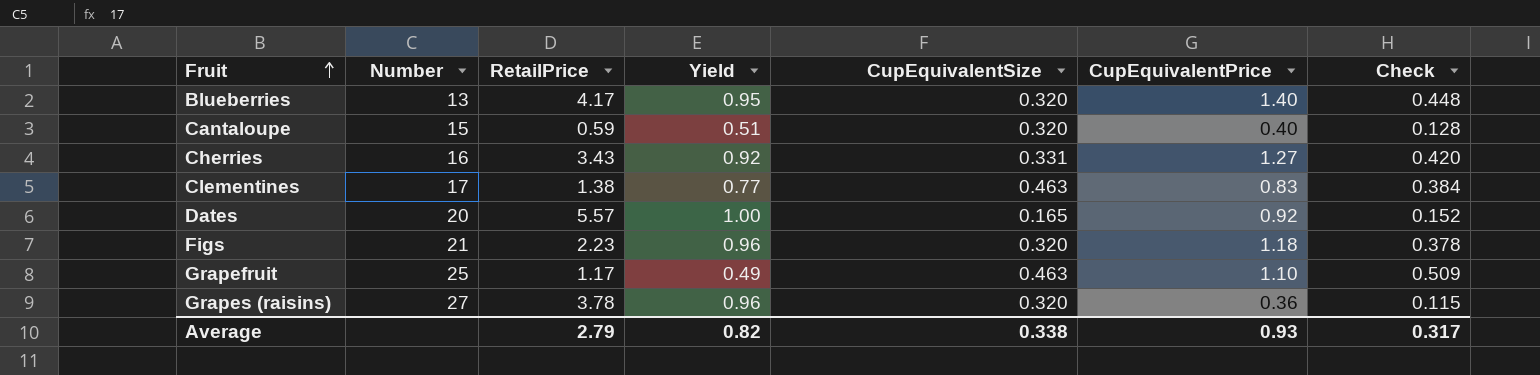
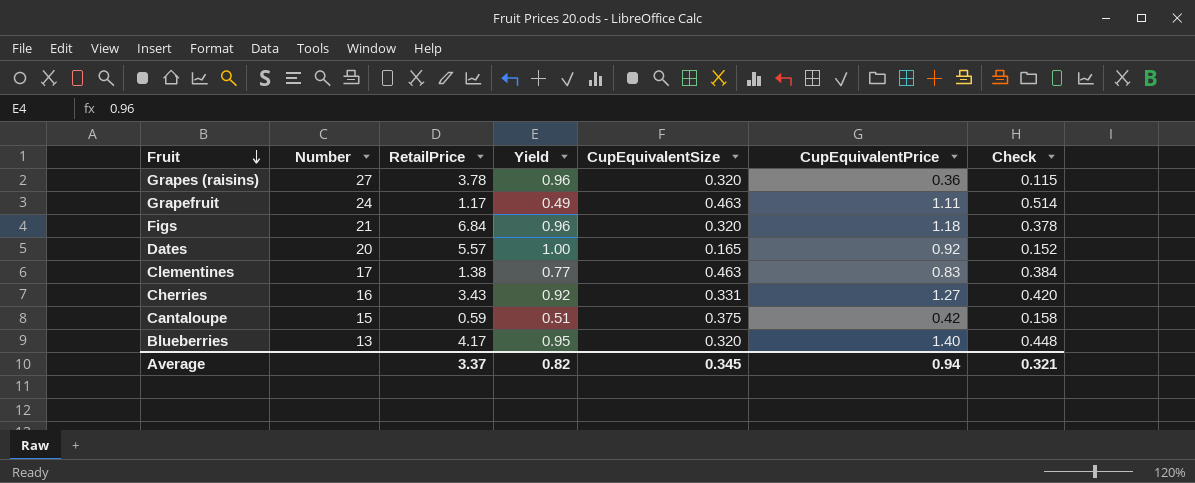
row order: Fruit ascending -> Fruit descending
Grapefruit | Number: 25 -> 24
Grapefruit | CupEquivalentPrice: 1.10 -> 1.11
Grapefruit | Check: 0.509 -> 0.514
Figs | RetailPrice: 2.23 -> 6.84
Cantaloupe | CupEquivalentSize: 0.320 -> 0.375
Cantaloupe | CupEquivalentPrice: 0.40 -> 0.42
Cantaloupe | Check: 0.128 -> 0.158
Average | RetailPrice: 2.79 -> 3.37
Average | CupEquivalentSize: 0.338 -> 0.345
Average | CupEquivalentPrice: 0.93 -> 0.94
Average | Check: 0.317 -> 0.321

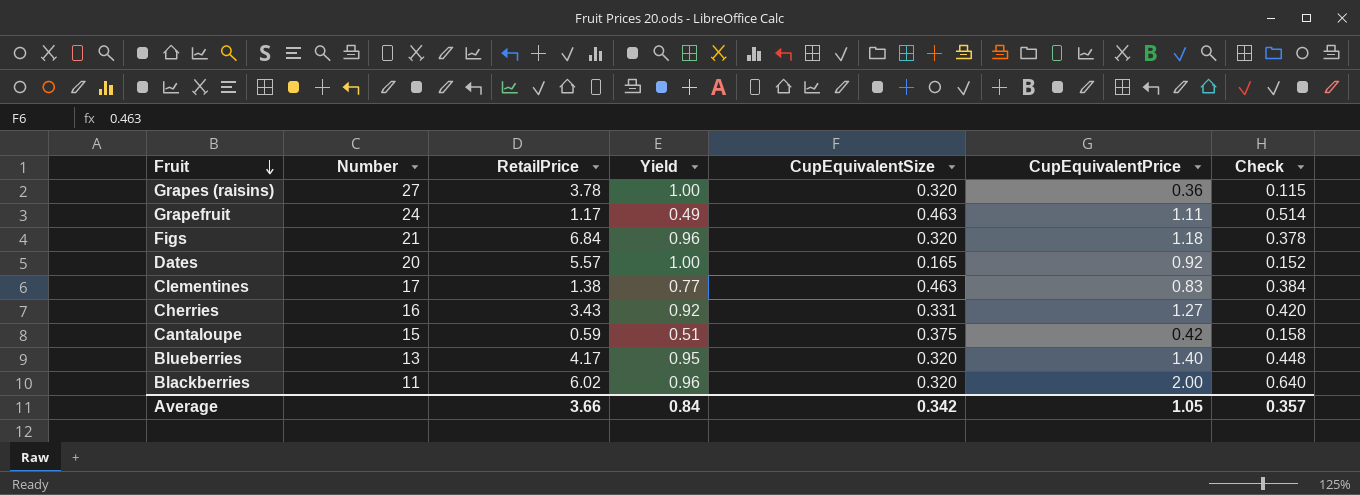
Grapes (raisins) | Yield: 0.96 -> 1.00
row Blackberries: none -> 11 | 6.02 | 0.96 | 0.320 | 2.00 | 0.640
Average | RetailPrice: 3.37 -> 3.66
Average | Yield: 0.82 -> 0.84
Average | CupEquivalentSize: 0.345 -> 0.342
Average | CupEquivalentPrice: 0.94 -> 1.05
Average | Check: 0.321 -> 0.357

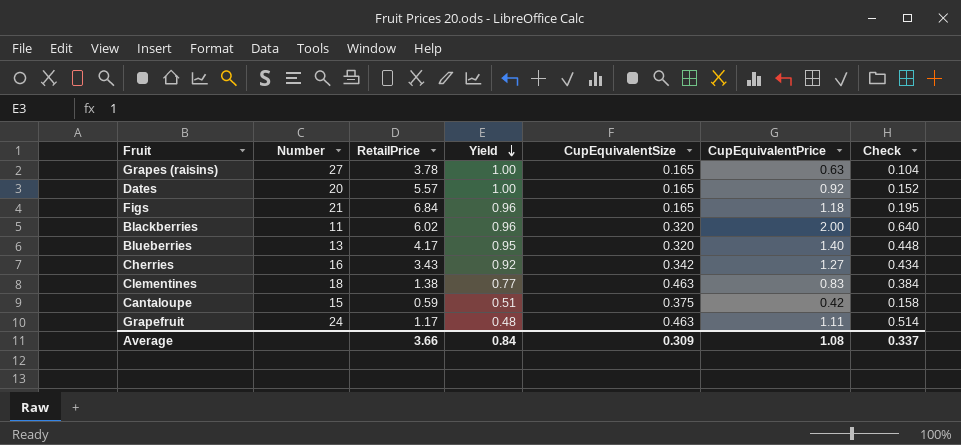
row order: Fruit descending -> Yield descending
Grapes (raisins) | CupEquivalentSize: 0.320 -> 0.165
Grapes (raisins) | CupEquivalentPrice: 0.36 -> 0.63
Grapes (raisins) | Check: 0.115 -> 0.104
Figs | CupEquivalentSize: 0.320 -> 0.165
Figs | Check: 0.378 -> 0.195
Cherries | CupEquivalentSize: 0.331 -> 0.342
Cherries | Check: 0.420 -> 0.434
Clementines | Number: 17 -> 18
Grapefruit | Yield: 0.49 -> 0.48
Average | CupEquivalentSize: 0.342 -> 0.309
Average | CupEquivalentPrice: 1.05 -> 1.08
Average | Check: 0.357 -> 0.337

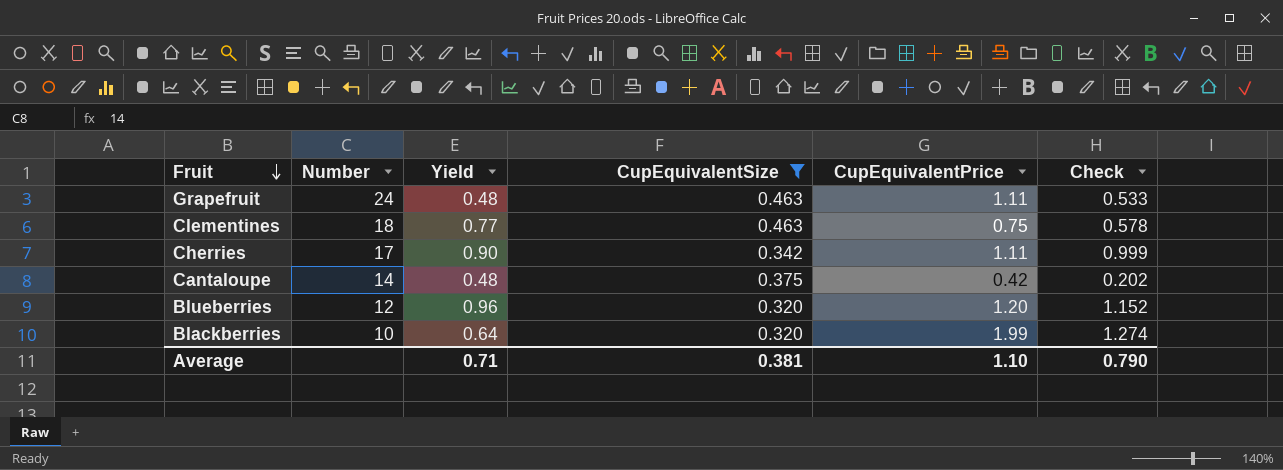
filter: none -> CupEquivalentSize != 0.165
row order: Yield descending -> Fruit descending
column RetailPrice | position: 3 -> none
column Check | formula: [CupEquivalentSize] * [CupEquivalentPrice] -> [Yield] * [CupEquivalentPrice]
Clementines | CupEquivalentPrice: 0.83 -> 0.75
Cherries | Number: 16 -> 17
Cherries | Yield: 0.92 -> 0.90
Cherries | CupEquivalentPrice: 1.27 -> 1.11
Cantaloupe | Number: 15 -> 14
Cantaloupe | Yield: 0.51 -> 0.48
Blueberries | Number: 13 -> 12
Blueberries | Yield: 0.95 -> 0.96
Blueberries | CupEquivalentPrice: 1.40 -> 1.20
Blackberries | Number: 11 -> 10
Blackberries | Yield: 0.96 -> 0.64
Blackberries | CupEquivalentPrice: 2.00 -> 1.99
Average | Yield: 0.84 -> 0.71
Average | CupEquivalentSize: 0.309 -> 0.381
Average | CupEquivalentPrice: 1.08 -> 1.10
Average | Check: 0.337 -> 0.790

